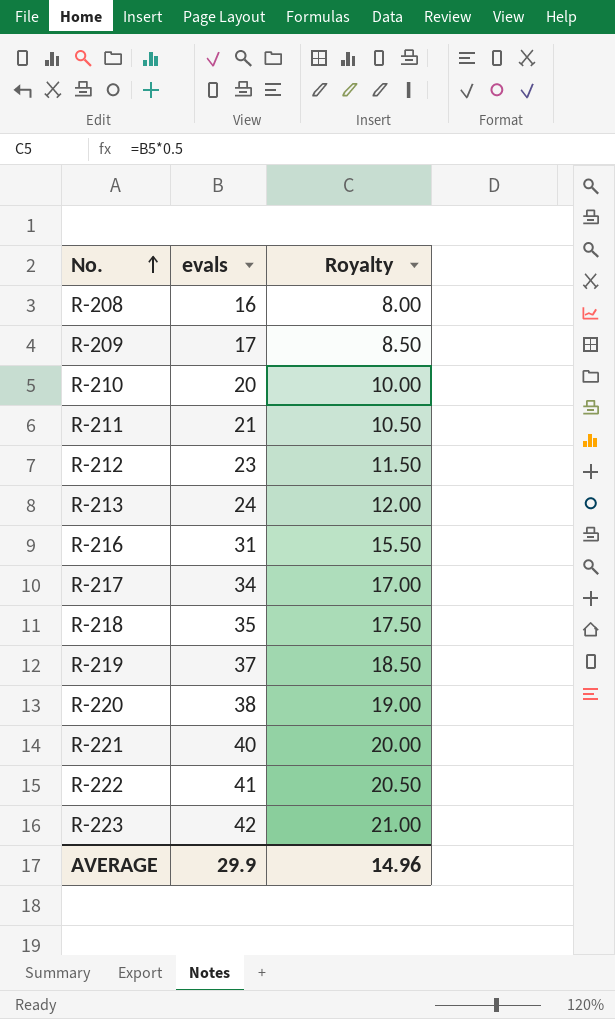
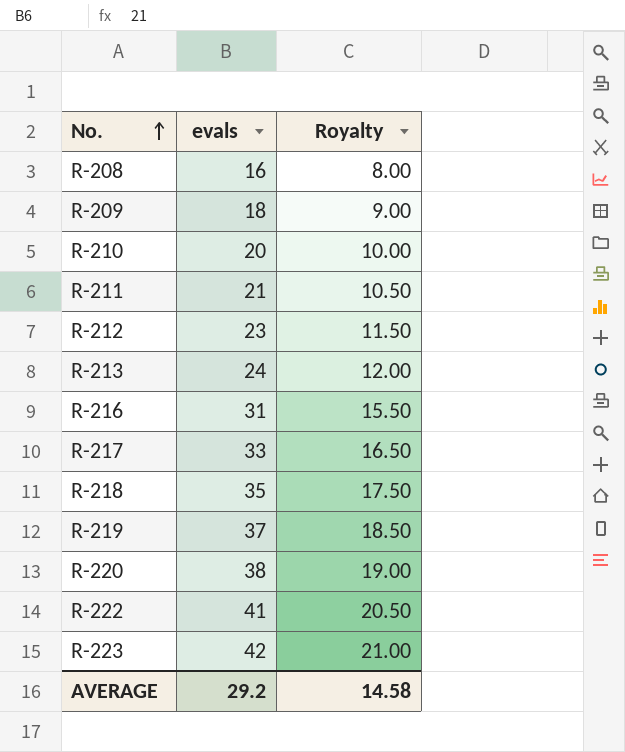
row R-221: 40 | 20.00 -> none
R-209 | evals: 17 -> 18
R-209 | Royalty: 8.50 -> 9.00
R-217 | evals: 34 -> 33
R-217 | Royalty: 17.00 -> 16.50
AVERAGE | evals: 29.9 -> 29.2
AVERAGE | Royalty: 14.96 -> 14.58

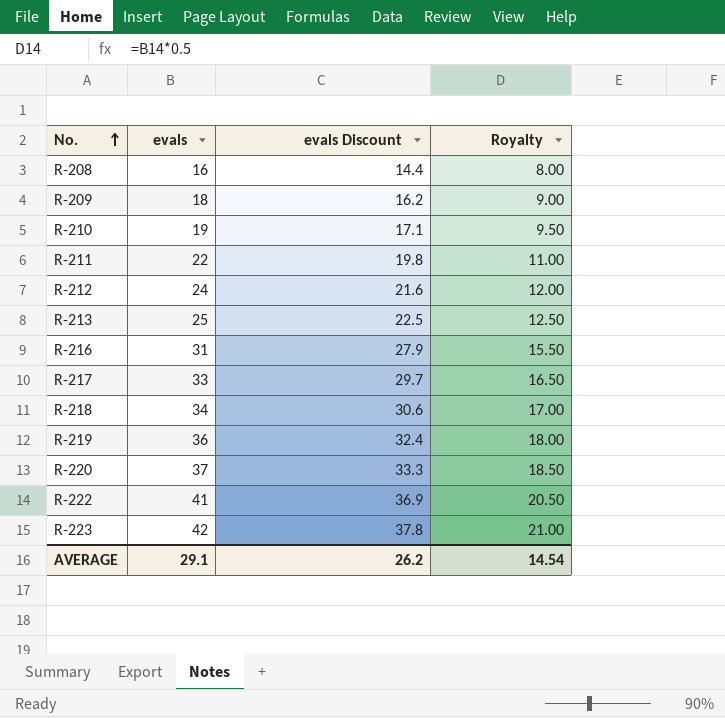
column evals Discount | formula: none -> [evals] * 0.9
R-210 | evals: 20 -> 19
R-210 | Royalty: 10.00 -> 9.50
R-211 | evals: 21 -> 22
R-211 | Royalty: 10.50 -> 11.00
R-212 | evals: 23 -> 24
R-212 | Royalty: 11.50 -> 12.00
R-213 | evals: 24 -> 25
R-213 | Royalty: 12.00 -> 12.50
R-218 | evals: 35 -> 34
R-218 | Royalty: 17.50 -> 17.00
R-219 | evals: 37 -> 36
R-219 | Royalty: 18.50 -> 18.00
R-220 | evals: 38 -> 37
R-220 | Royalty: 19.00 -> 18.50
AVERAGE | evals: 29.2 -> 29.1
AVERAGE | Royalty: 14.58 -> 14.54

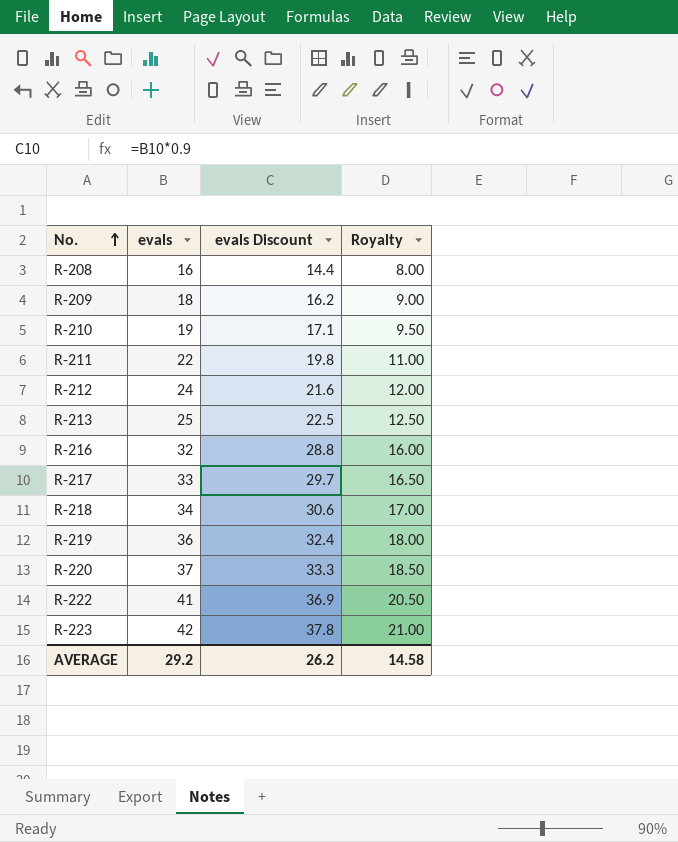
R-216 | evals: 31 -> 32
R-216 | evals Discount: 27.9 -> 28.8
R-216 | Royalty: 15.50 -> 16.00
AVERAGE | evals: 29.1 -> 29.2
AVERAGE | Royalty: 14.54 -> 14.58

